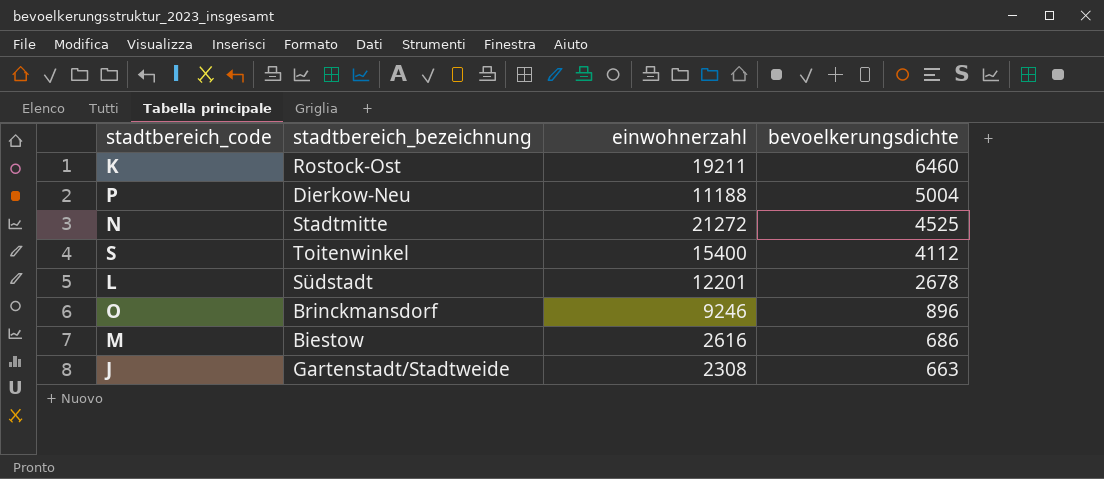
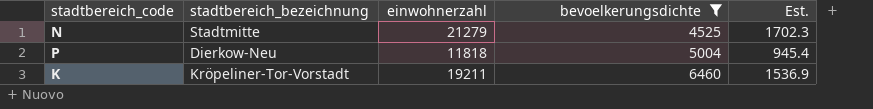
filter: none -> bevoelkerungsdichte >= 4525
row order: bevoelkerungsdichte descending -> bevoelkerungsdichte ascending
column Est. | formula: none -> [einwohnerzahl] * 0.08
N | einwohnerzahl: 21272 -> 21279
P | einwohnerzahl: 11188 -> 11818
K | stadtbereich_bezeichnung: Rostock-Ost -> Kröpeliner-Tor-Vorstadt

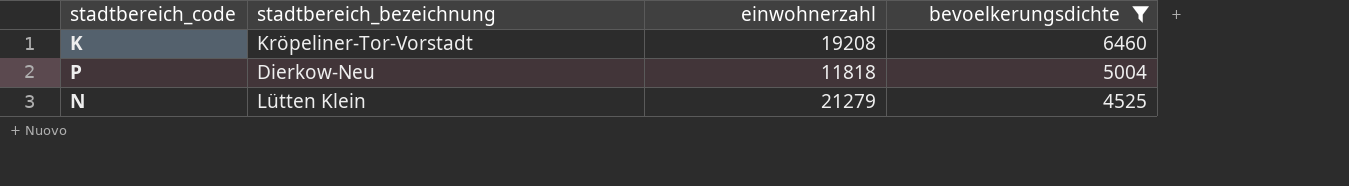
row order: bevoelkerungsdichte ascending -> bevoelkerungsdichte descending
column Est. | formula: [einwohnerzahl] * 0.08 -> none
K | einwohnerzahl: 19211 -> 19208
N | stadtbereich_bezeichnung: Stadtmitte -> Lütten Klein

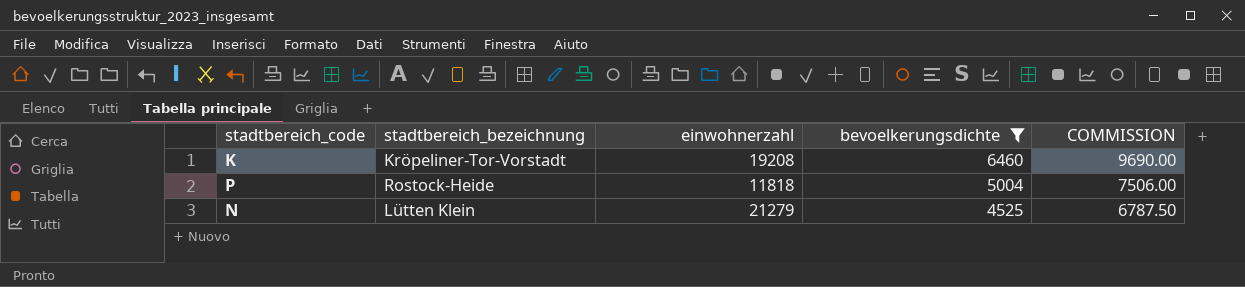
column COMMISSION | formula: none -> [bevoelkerungsdichte] * 1.5
P | stadtbereich_bezeichnung: Dierkow-Neu -> Rostock-Heide

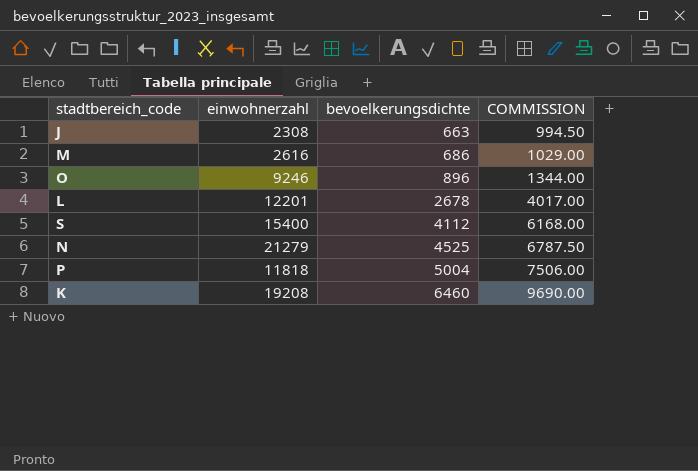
filter: bevoelkerungsdichte >= 4525 -> none
row order: bevoelkerungsdichte descending -> bevoelkerungsdichte ascending
column stadtbereich_bezeichnung | position: 2 -> none

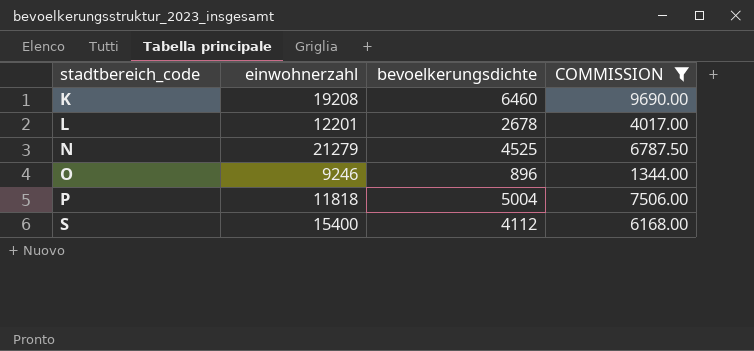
filter: none -> COMMISSION >= 1344.00
row order: bevoelkerungsdichte ascending -> stadtbereich_code ascending

